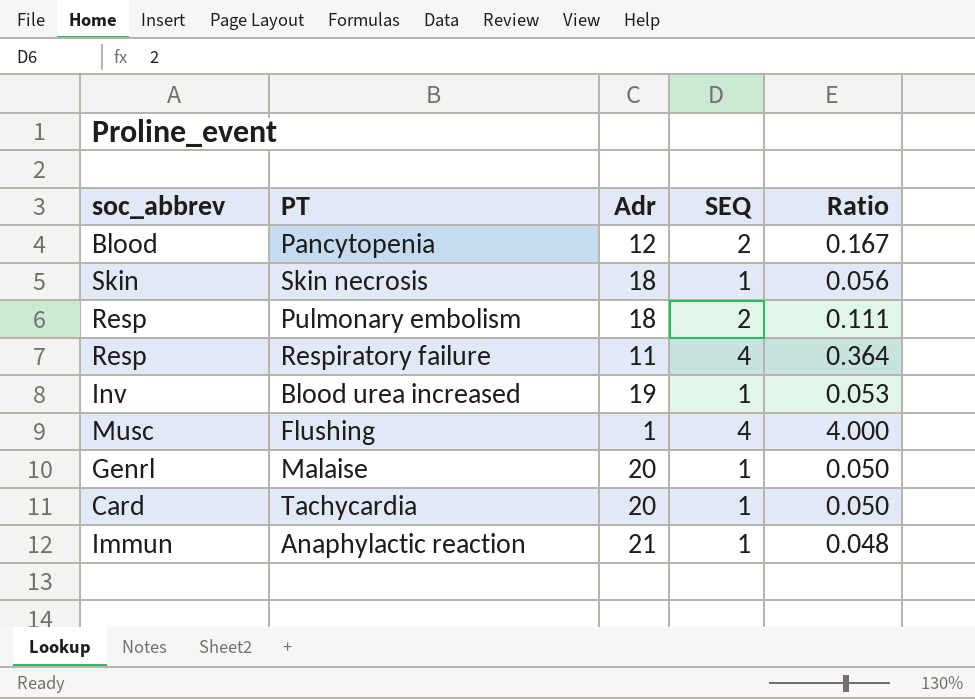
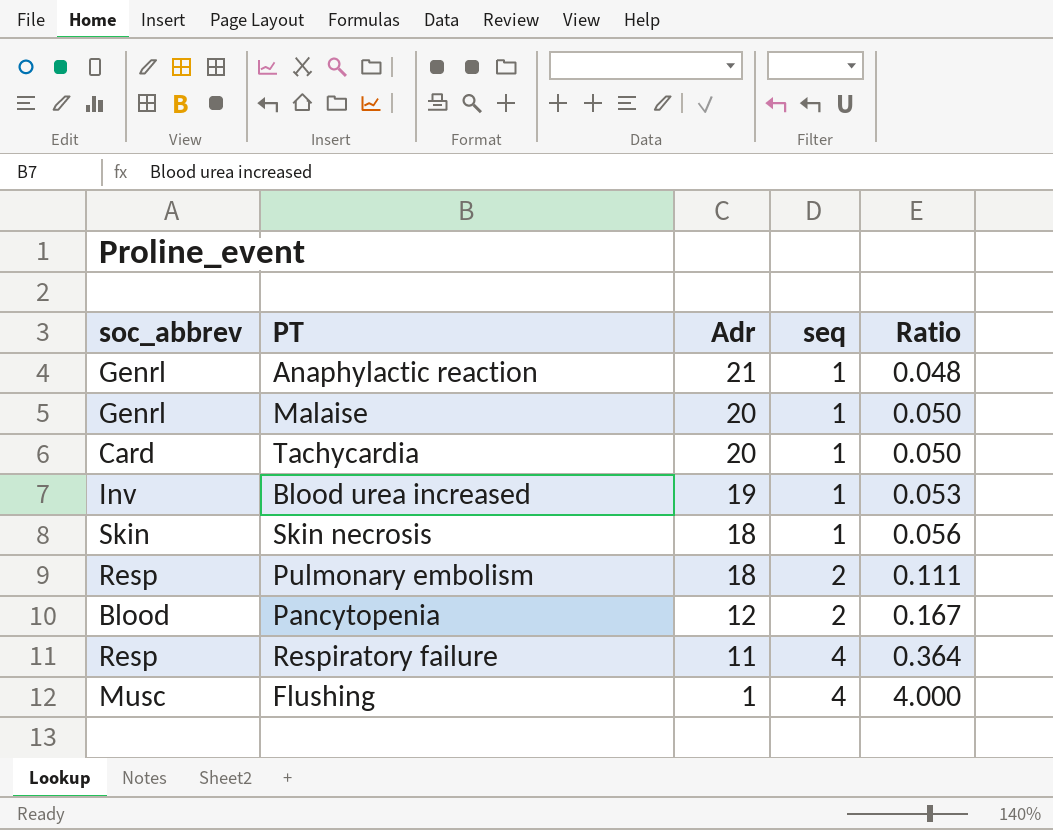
row order: none -> Adr descending
column name: SEQ -> seq
Anaphylactic reaction | soc_abbrev: Immun -> Genrl

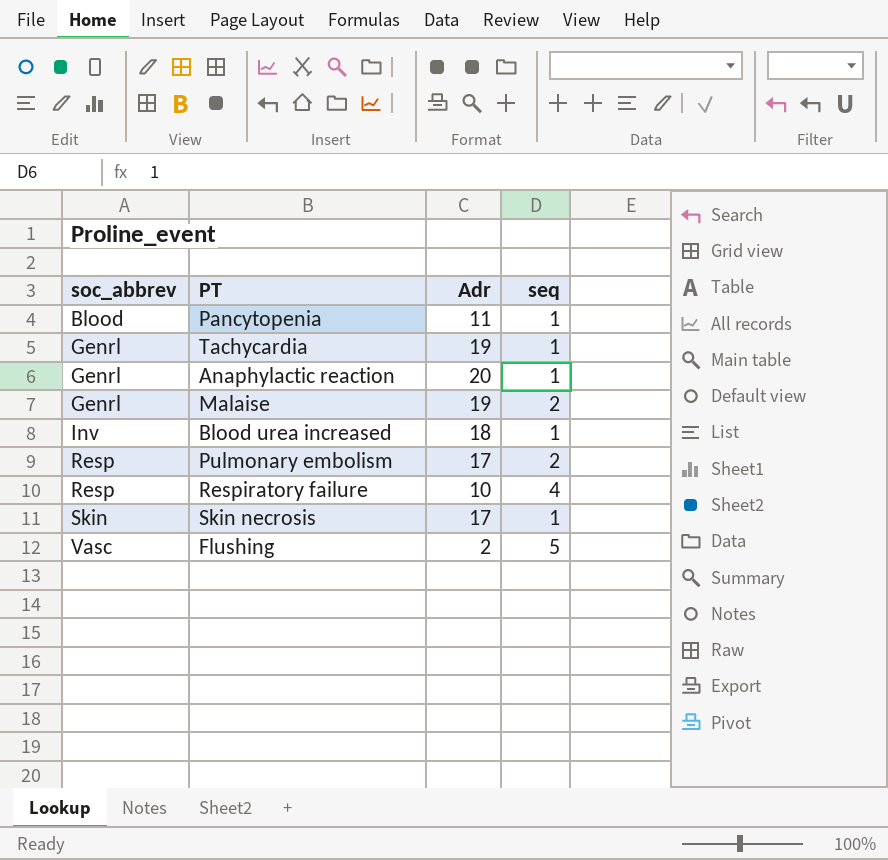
row order: Adr descending -> soc_abbrev ascending
column Ratio | formula: [seq] / [Adr] -> none
Pancytopenia | Adr: 12 -> 11
Pancytopenia | seq: 2 -> 1
Tachycardia | soc_abbrev: Card -> Genrl
Tachycardia | Adr: 20 -> 19
Anaphylactic reaction | Adr: 21 -> 20
Malaise | Adr: 20 -> 19
Malaise | seq: 1 -> 2
Blood urea increased | Adr: 19 -> 18
Pulmonary embolism | Adr: 18 -> 17
Respiratory failure | Adr: 11 -> 10
Skin necrosis | Adr: 18 -> 17
Flushing | soc_abbrev: Musc -> Vasc
Flushing | Adr: 1 -> 2
Flushing | seq: 4 -> 5

